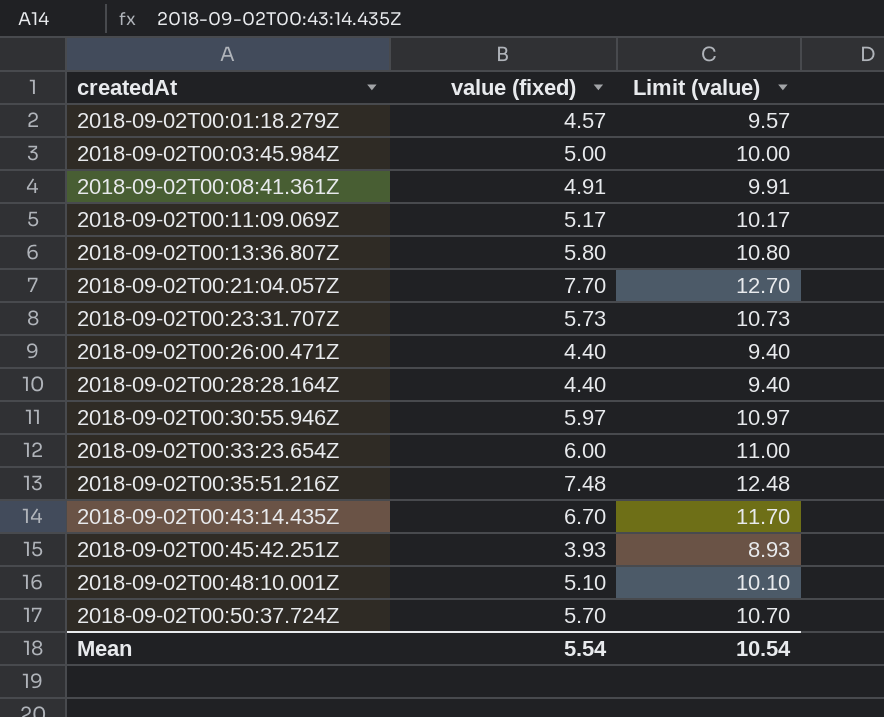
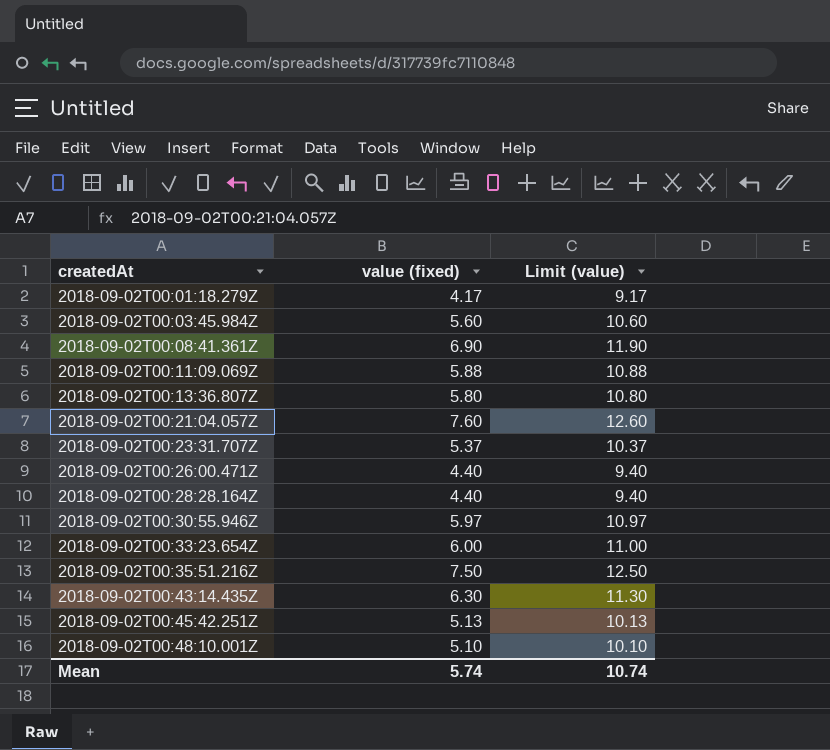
row 2018-09-02T00:50:37.724Z: 5.70 | 10.70 -> none
2018-09-02T00:01:18.279Z | value (fixed): 4.57 -> 4.17
2018-09-02T00:01:18.279Z | Limit (value): 9.57 -> 9.17
2018-09-02T00:03:45.984Z | value (fixed): 5.00 -> 5.60
2018-09-02T00:03:45.984Z | Limit (value): 10.00 -> 10.60
2018-09-02T00:08:41.361Z | value (fixed): 4.91 -> 6.90
2018-09-02T00:08:41.361Z | Limit (value): 9.91 -> 11.90
2018-09-02T00:11:09.069Z | value (fixed): 5.17 -> 5.88
2018-09-02T00:11:09.069Z | Limit (value): 10.17 -> 10.88
2018-09-02T00:21:04.057Z | value (fixed): 7.70 -> 7.60
2018-09-02T00:21:04.057Z | Limit (value): 12.70 -> 12.60
2018-09-02T00:23:31.707Z | value (fixed): 5.73 -> 5.37
2018-09-02T00:23:31.707Z | Limit (value): 10.73 -> 10.37
2018-09-02T00:35:51.216Z | value (fixed): 7.48 -> 7.50
2018-09-02T00:35:51.216Z | Limit (value): 12.48 -> 12.50
2018-09-02T00:43:14.435Z | value (fixed): 6.70 -> 6.30
2018-09-02T00:43:14.435Z | Limit (value): 11.70 -> 11.30
2018-09-02T00:45:42.251Z | value (fixed): 3.93 -> 5.13
2018-09-02T00:45:42.251Z | Limit (value): 8.93 -> 10.13
Mean | value (fixed): 5.54 -> 5.74
Mean | Limit (value): 10.54 -> 10.74

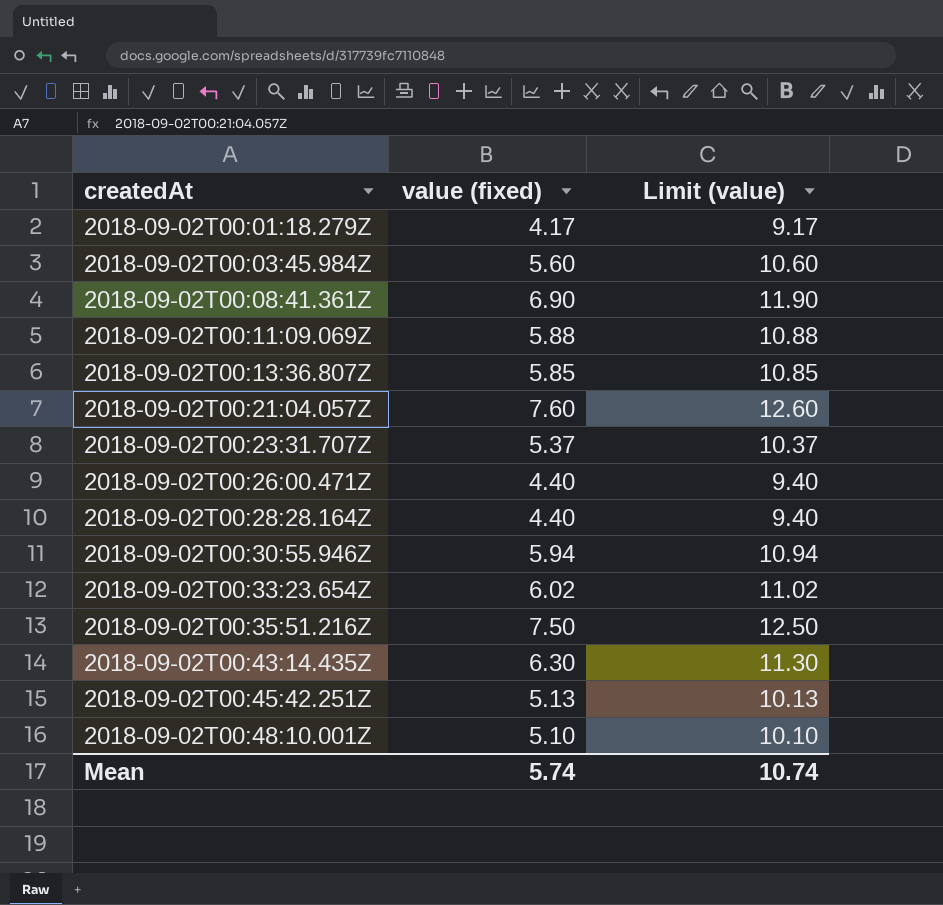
2018-09-02T00:13:36.807Z | value (fixed): 5.80 -> 5.85
2018-09-02T00:13:36.807Z | Limit (value): 10.80 -> 10.85
2018-09-02T00:30:55.946Z | value (fixed): 5.97 -> 5.94
2018-09-02T00:30:55.946Z | Limit (value): 10.97 -> 10.94
2018-09-02T00:33:23.654Z | value (fixed): 6.00 -> 6.02
2018-09-02T00:33:23.654Z | Limit (value): 11.00 -> 11.02

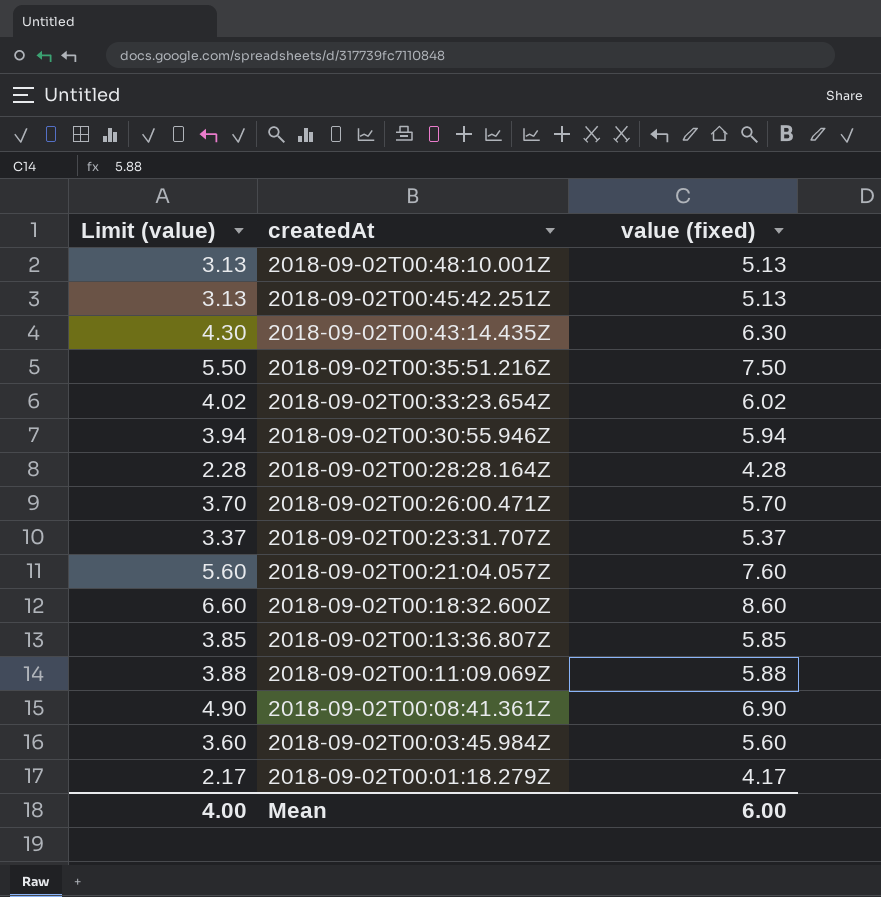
row order: createdAt ascending -> createdAt descending
column Limit (value) | formula: [value (fixed)] + 5 -> [value (fixed)] - 2
column Limit (value) | position: 3 -> 1
2018-09-02T00:48:10.001Z | value (fixed): 5.10 -> 5.13
2018-09-02T00:28:28.164Z | value (fixed): 4.40 -> 4.28
2018-09-02T00:26:00.471Z | value (fixed): 4.40 -> 5.70
row 2018-09-02T00:18:32.600Z: none -> 6.60 | 8.60
Mean | Limit (value): 10.74 -> 4.00
Mean | value (fixed): 5.74 -> 6.00

